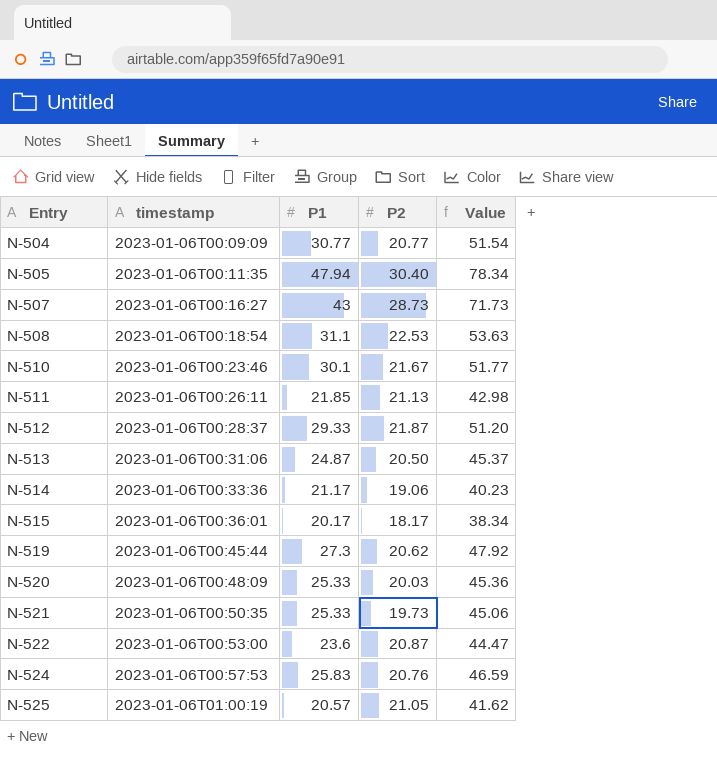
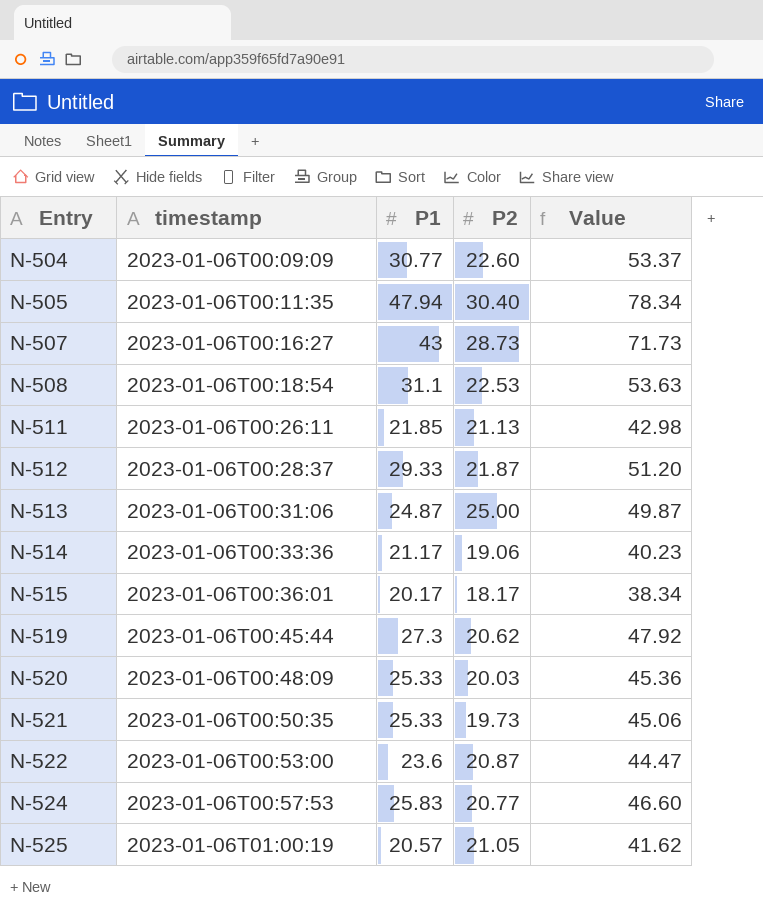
row N-510: 2023-01-06T00:23:46 | 30.1 | 21.67 | 51.77 -> none
N-504 | P2: 20.77 -> 22.60
N-504 | Value: 51.54 -> 53.37
N-513 | P2: 20.50 -> 25.00
N-513 | Value: 45.37 -> 49.87
N-524 | P2: 20.76 -> 20.77
N-524 | Value: 46.59 -> 46.60

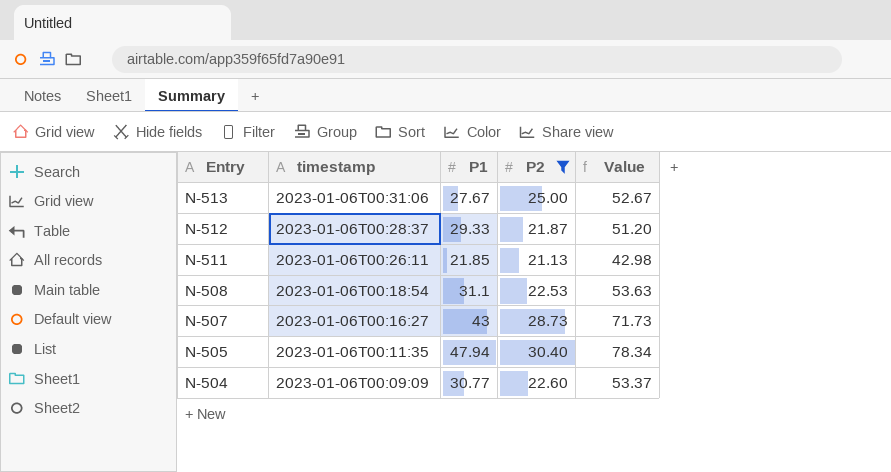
filter: none -> P2 >= 21.13
row order: Entry ascending -> Entry descending
N-513 | P1: 24.87 -> 27.67
N-513 | Value: 49.87 -> 52.67

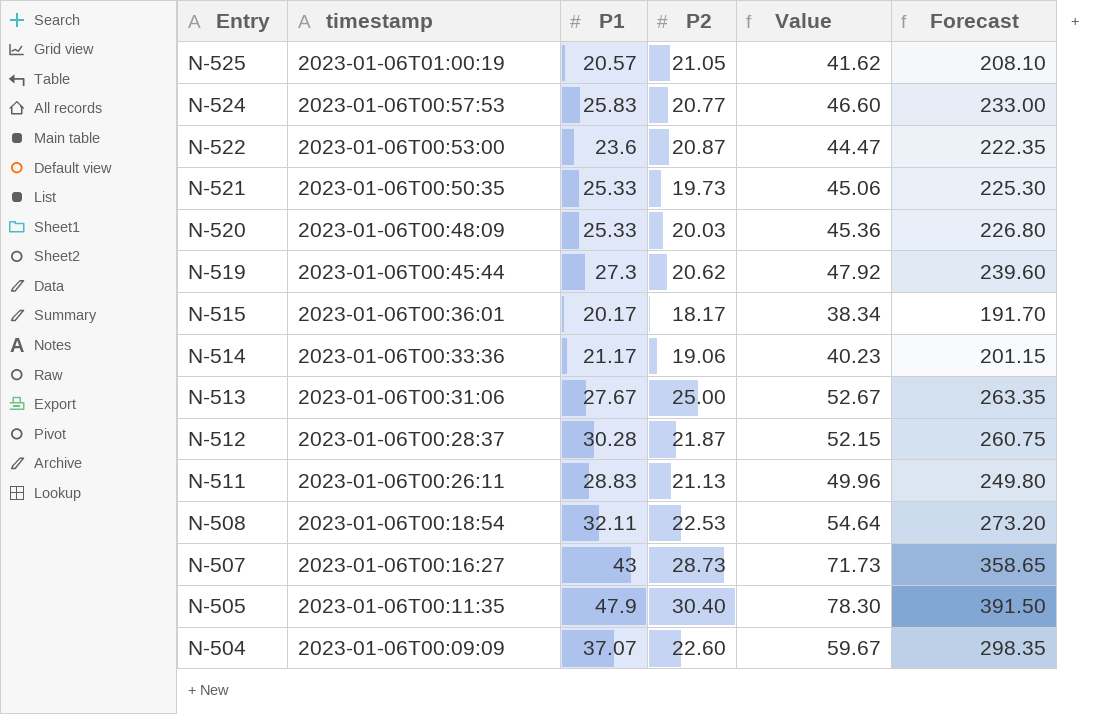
filter: P2 >= 21.13 -> none
column Forecast | formula: none -> [Value] * 5
N-512 | P1: 29.33 -> 30.28
N-512 | Value: 51.20 -> 52.15
N-511 | P1: 21.85 -> 28.83
N-511 | Value: 42.98 -> 49.96
N-508 | P1: 31.1 -> 32.11
N-508 | Value: 53.63 -> 54.64
N-505 | P1: 47.94 -> 47.9
N-505 | Value: 78.34 -> 78.30
N-504 | P1: 30.77 -> 37.07
N-504 | Value: 53.37 -> 59.67

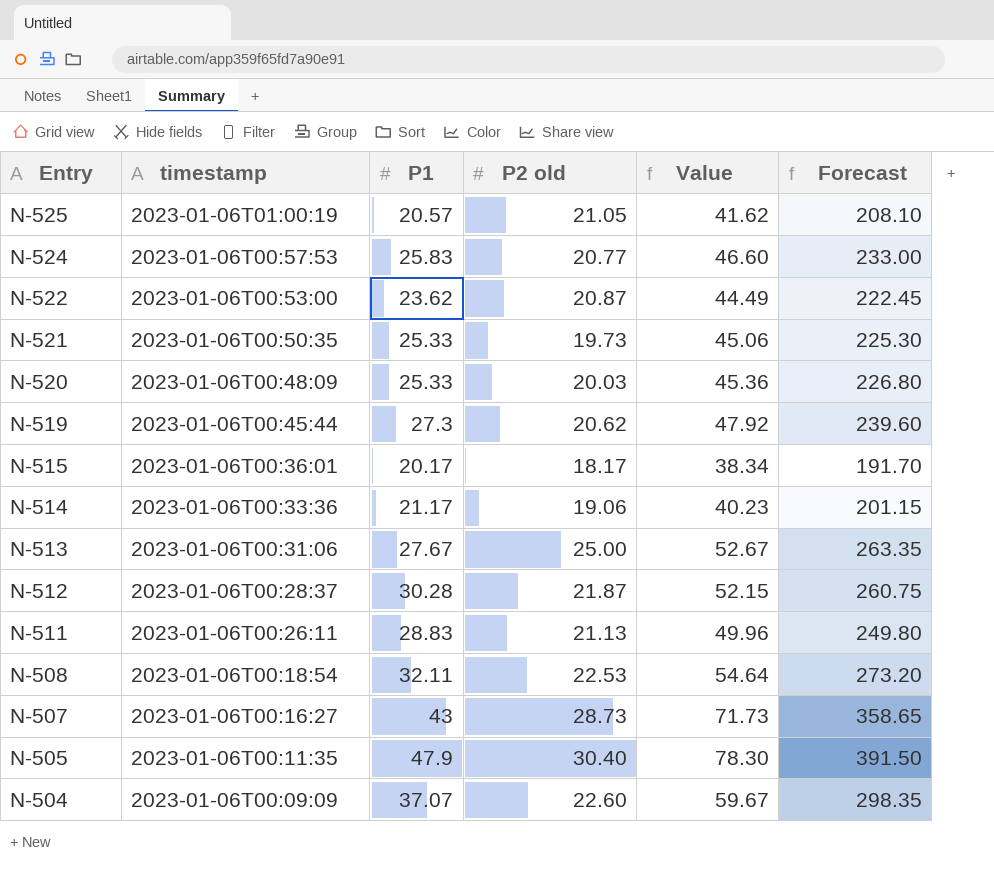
column name: P2 -> P2 old
N-522 | P1: 23.6 -> 23.62
N-522 | Value: 44.47 -> 44.49
N-522 | Forecast: 222.35 -> 222.45

